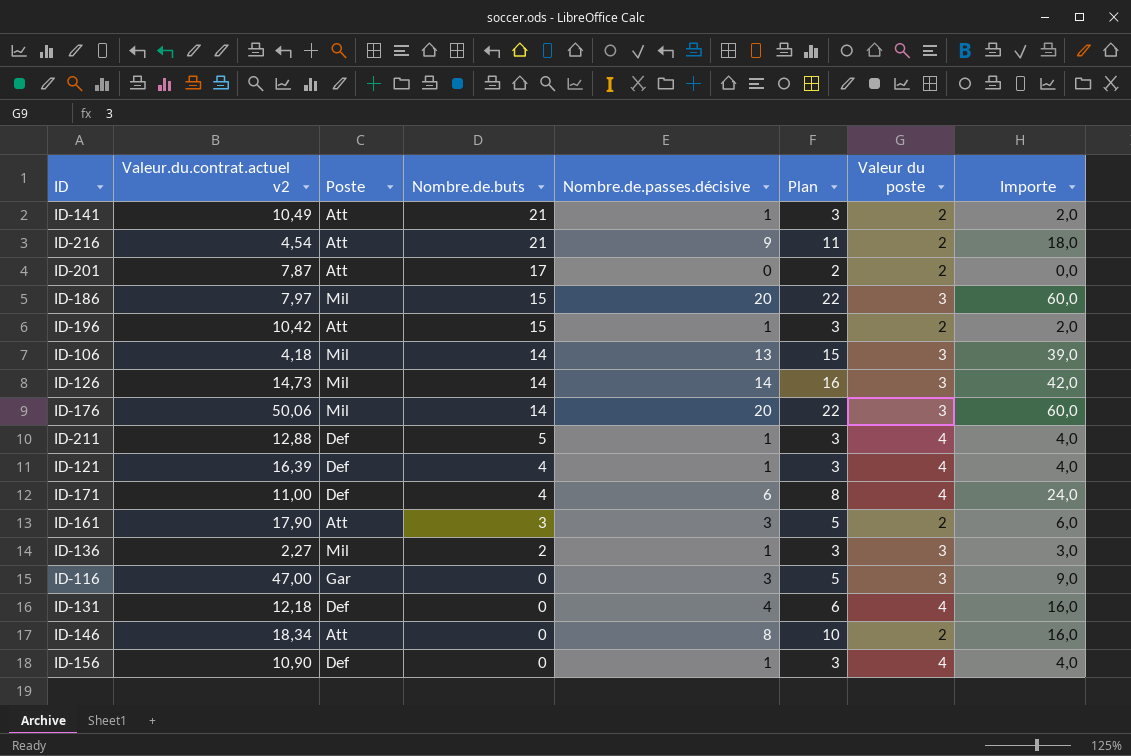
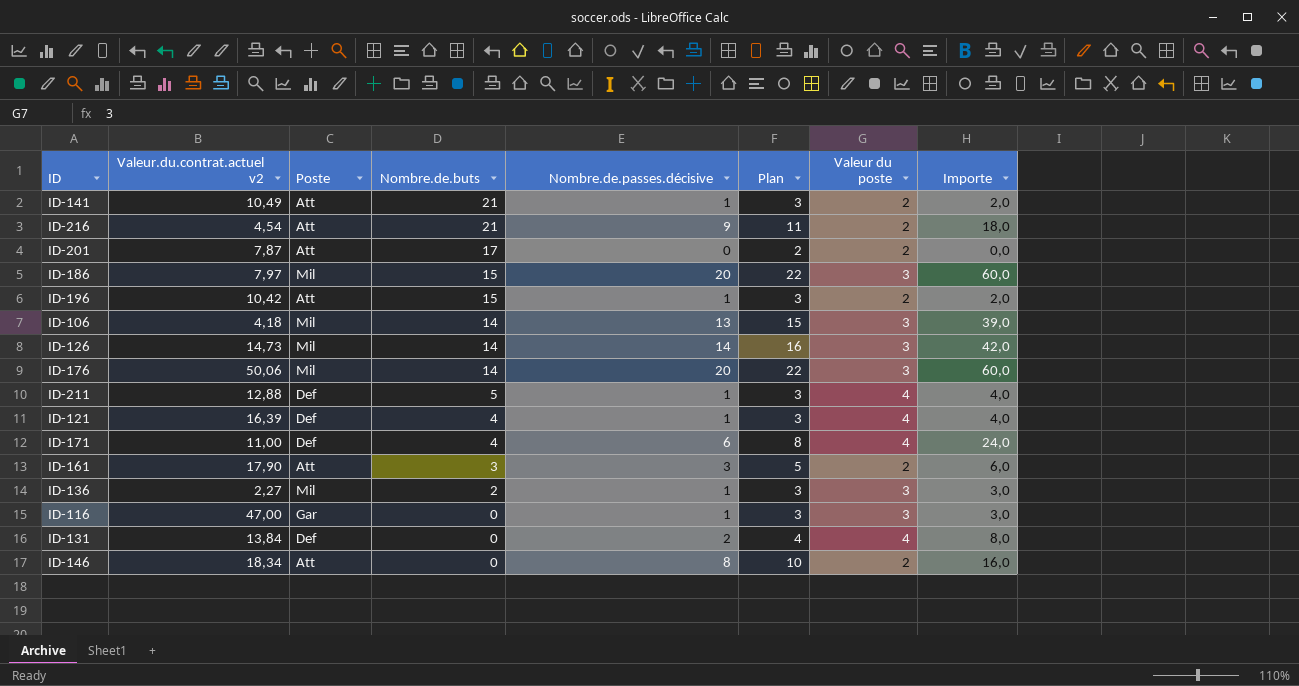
row ID-156: 10,90 | Def | 0 | 1 | 3 | 4 | 4,0 -> none
ID-116 | Nombre.de.passes.décisive: 3 -> 1
ID-116 | Plan: 5 -> 3
ID-116 | Importe: 9,0 -> 3,0
ID-131 | Valeur.du.contrat.actuel v2: 12,18 -> 13,84
ID-131 | Nombre.de.passes.décisive: 4 -> 2
ID-131 | Plan: 6 -> 4
ID-131 | Importe: 16,0 -> 8,0

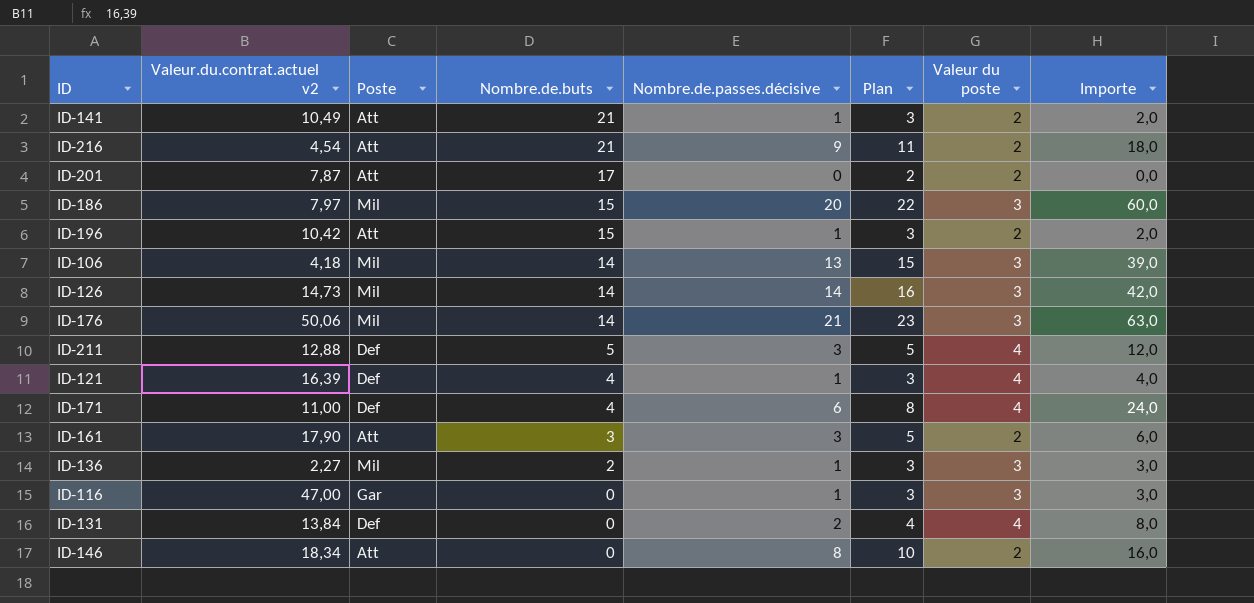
ID-176 | Nombre.de.passes.décisive: 20 -> 21
ID-176 | Plan: 22 -> 23
ID-176 | Importe: 60,0 -> 63,0
ID-211 | Nombre.de.passes.décisive: 1 -> 3
ID-211 | Plan: 3 -> 5
ID-211 | Importe: 4,0 -> 12,0

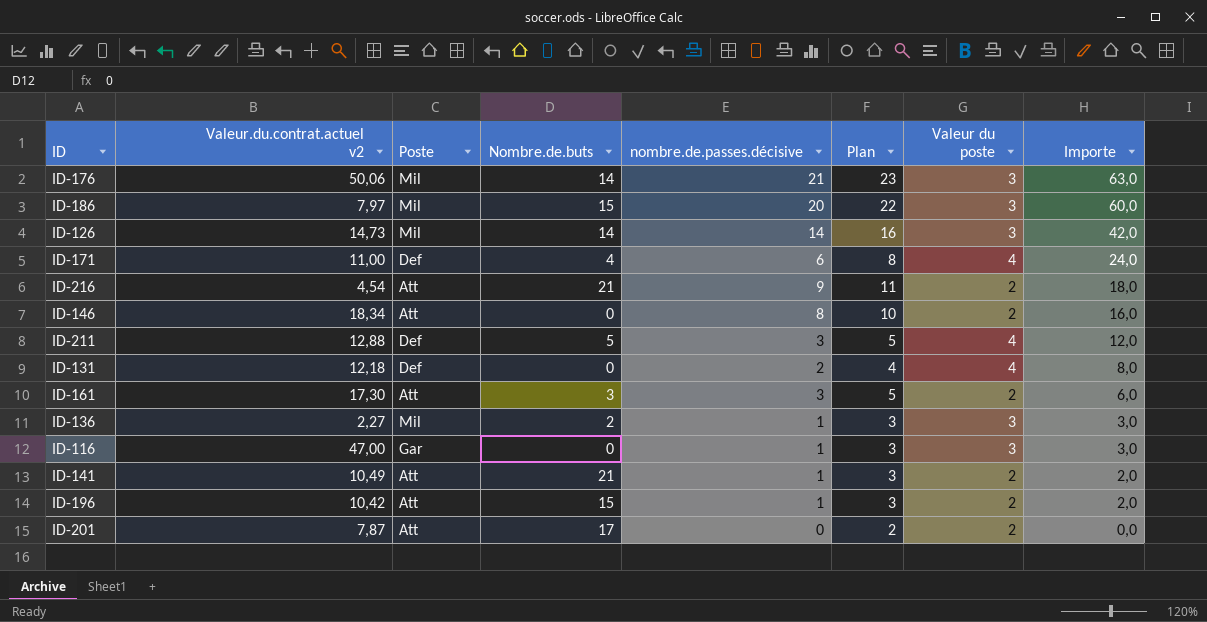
row order: Nombre.de.buts descending -> Importe descending
column name: Nombre.de.passes.décisive -> nombre.de.passes.décisive
row ID-106: 4,18 | Mil | 14 | 13 | 15 | 3 | 39,0 -> none
row ID-121: 16,39 | Def | 4 | 1 | 3 | 4 | 4,0 -> none
ID-131 | Valeur.du.contrat.actuel v2: 13,84 -> 12,18
ID-161 | Valeur.du.contrat.actuel v2: 17,90 -> 17,30

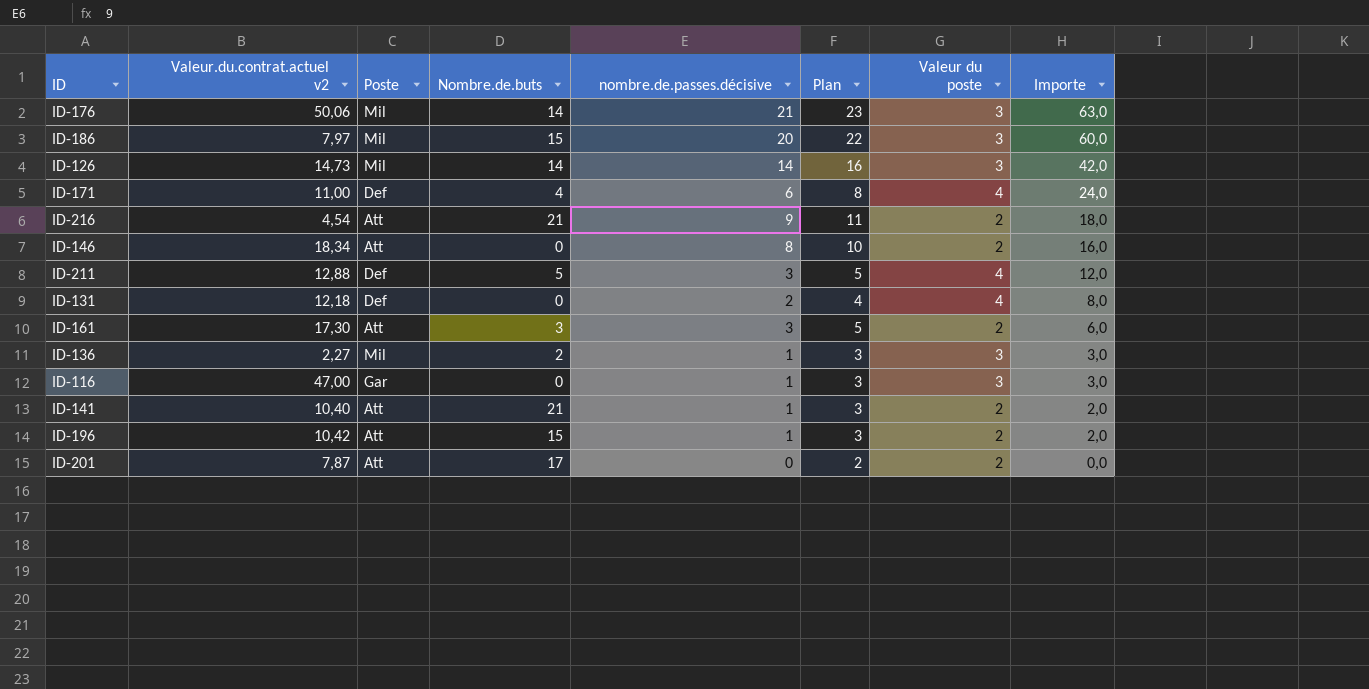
ID-141 | Valeur.du.contrat.actuel v2: 10,49 -> 10,40

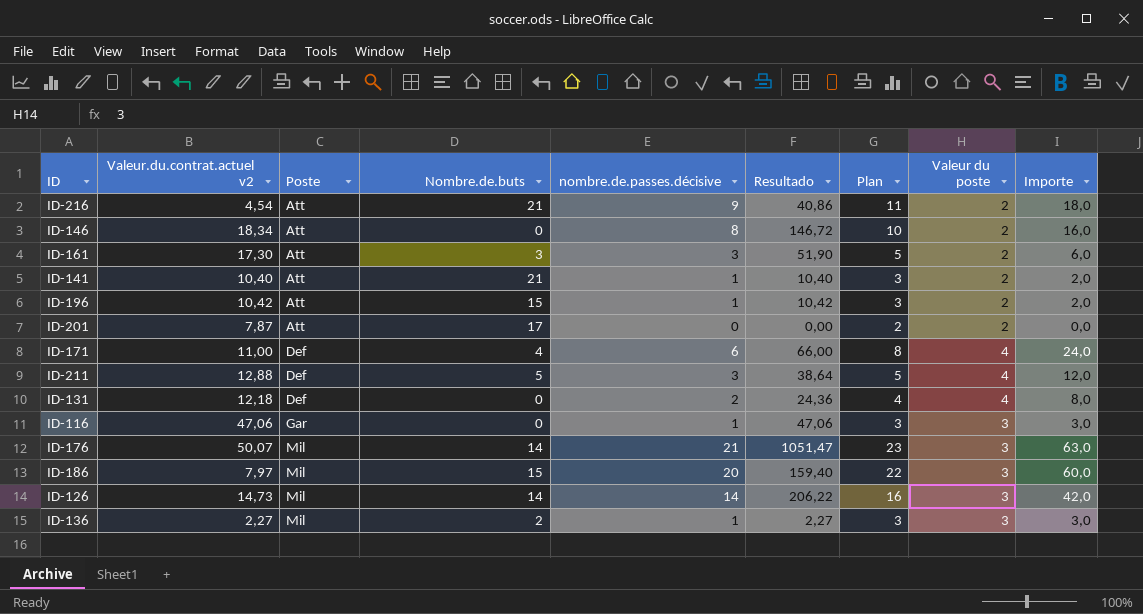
row order: Importe descending -> Poste ascending
column Resultado | formula: none -> [Valeur.du.contrat.actuel v2] * [nombre.de.passes.décisive]
ID-116 | Valeur.du.contrat.actuel v2: 47,00 -> 47,06
ID-176 | Valeur.du.contrat.actuel v2: 50,06 -> 50,07

